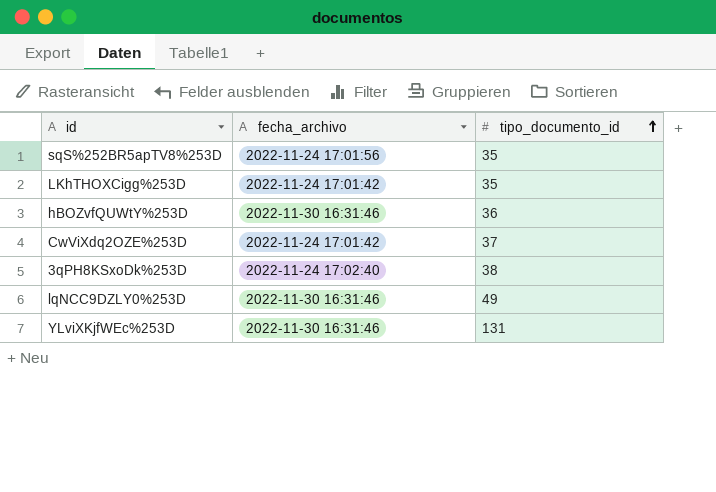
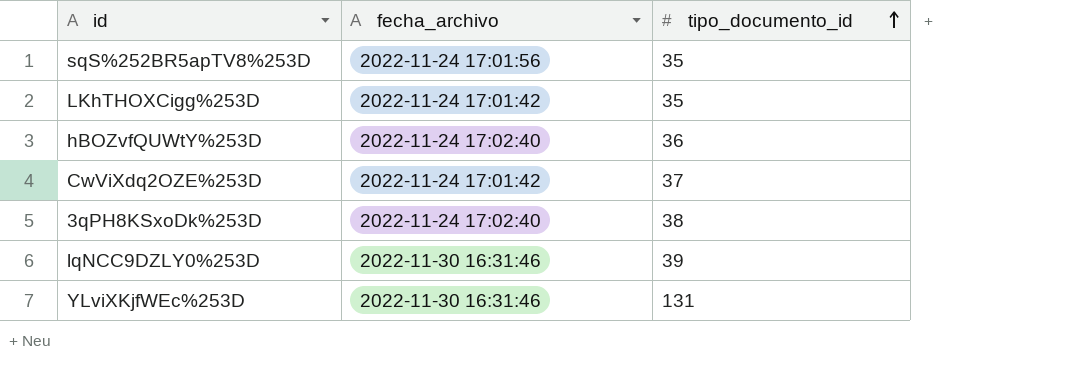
hBOZvfQUWtY%253D | fecha_archivo: 2022-11-30 16:31:46 -> 2022-11-24 17:02:40
lqNCC9DZLY0%253D | tipo_documento_id: 49 -> 39

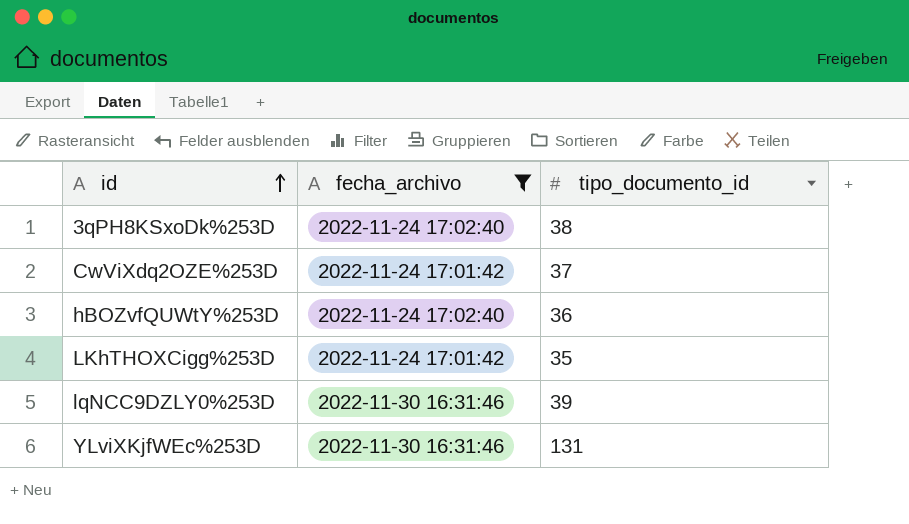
filter: none -> fecha_archivo != 2022-11-24 17:01:56
row order: tipo_documento_id ascending -> id ascending

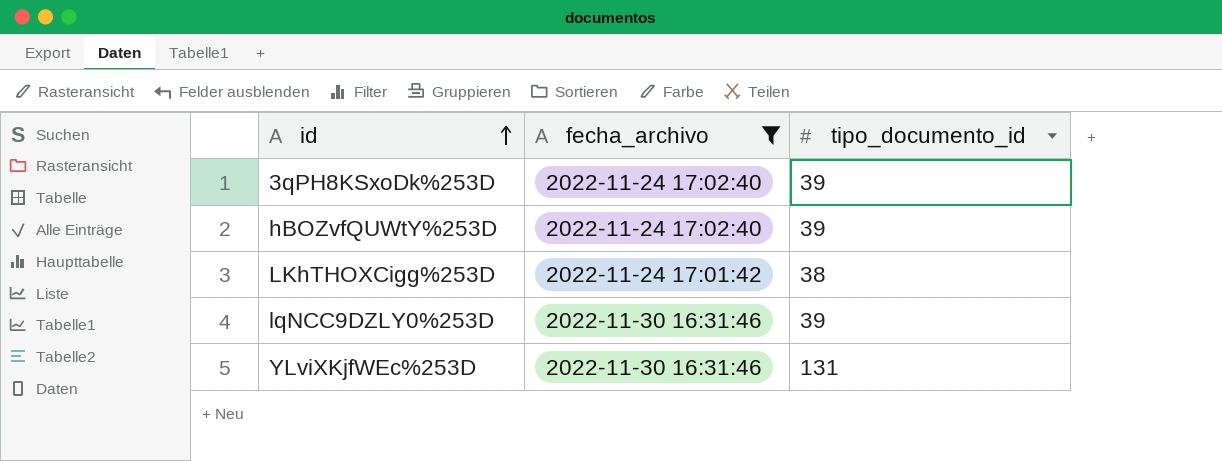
row CwViXdq2OZE%253D: 2022-11-24 17:01:42 | 37 -> none
3qPH8KSxoDk%253D | tipo_documento_id: 38 -> 39
hBOZvfQUWtY%253D | tipo_documento_id: 36 -> 39
LKhTHOXCigg%253D | tipo_documento_id: 35 -> 38

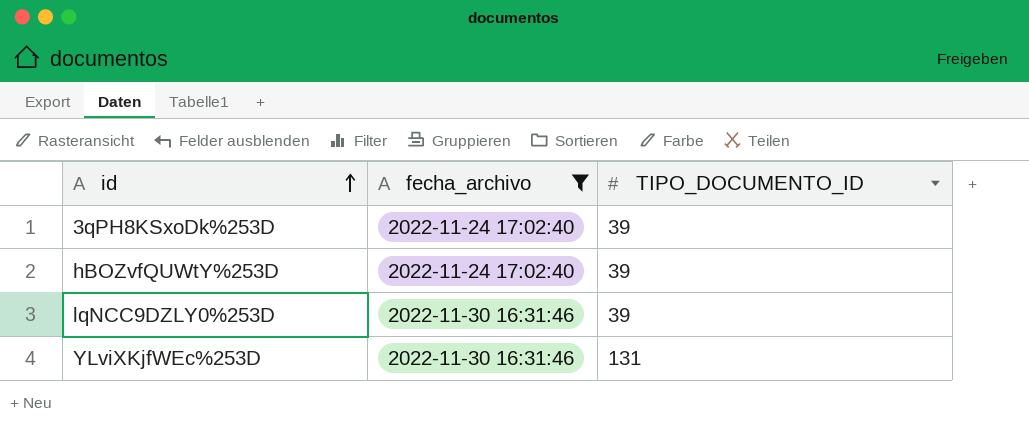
column name: tipo_documento_id -> TIPO_DOCUMENTO_ID
row LKhTHOXCigg%253D: 2022-11-24 17:01:42 | 38 -> none

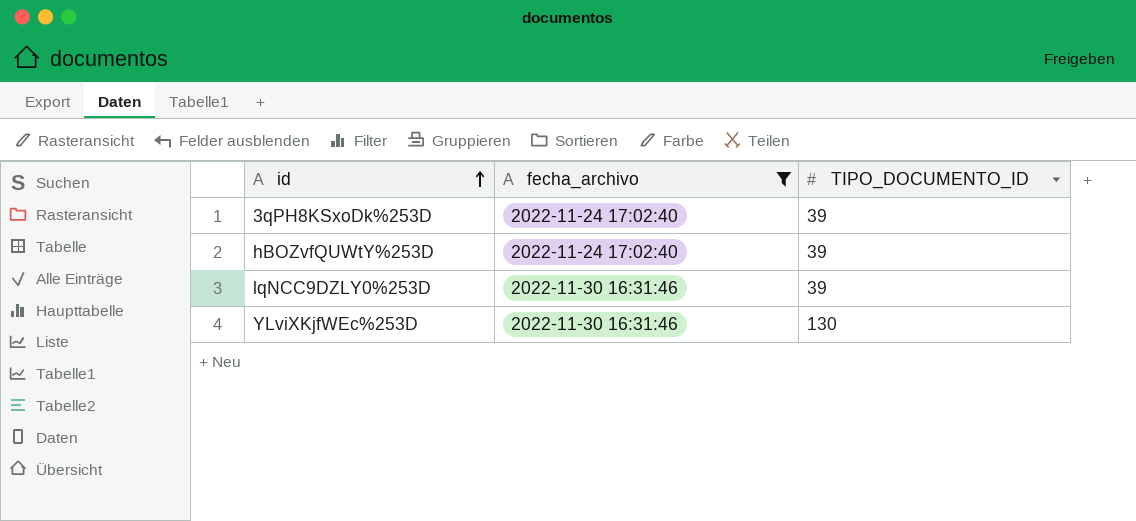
YLviXKjfWEc%253D | TIPO_DOCUMENTO_ID: 131 -> 130

